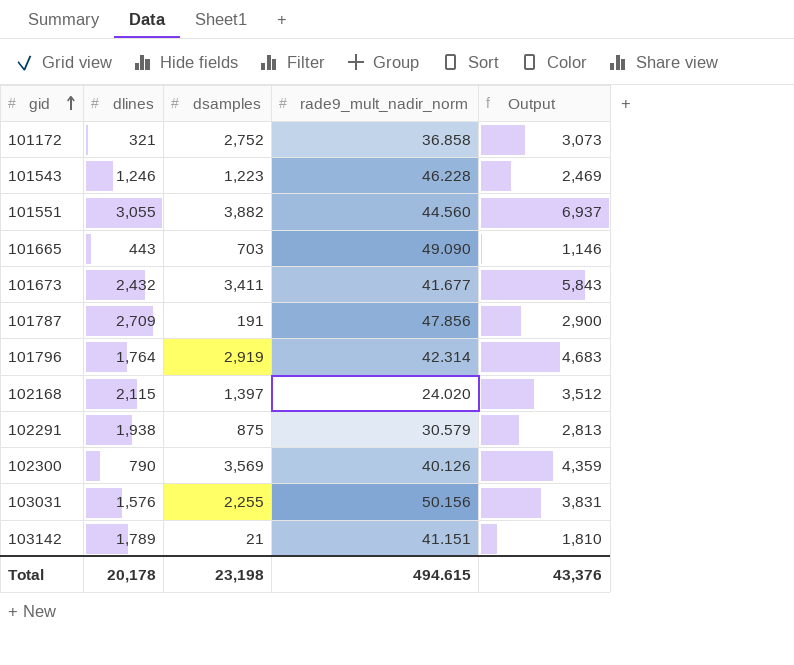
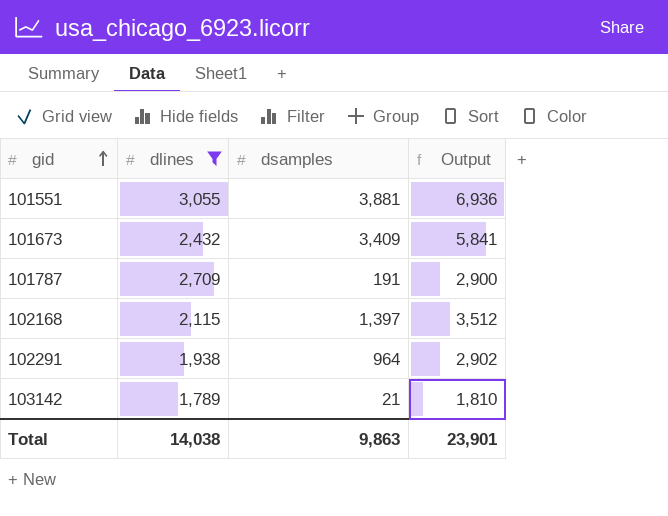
filter: none -> dlines >= 1,789
column rade9_mult_nadir_norm | position: 4 -> none
101551 | dsamples: 3,882 -> 3,881
101551 | Output: 6,937 -> 6,936
101673 | dsamples: 3,411 -> 3,409
101673 | Output: 5,843 -> 5,841
102291 | dsamples: 875 -> 964
102291 | Output: 2,813 -> 2,902
Total | dlines: 20,178 -> 14,038
Total | dsamples: 23,198 -> 9,863
Total | Output: 43,376 -> 23,901

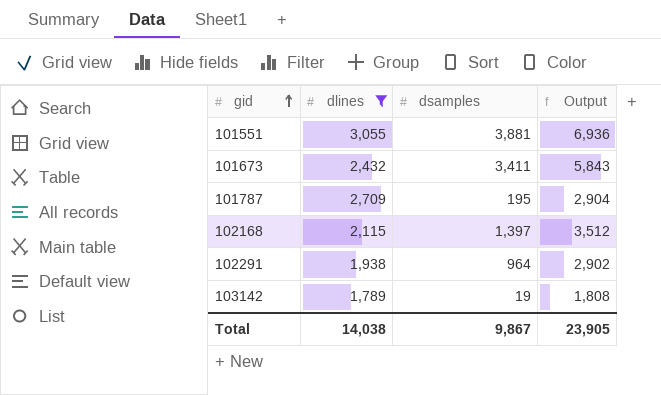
101673 | dsamples: 3,409 -> 3,411
101673 | Output: 5,841 -> 5,843
101787 | dsamples: 191 -> 195
101787 | Output: 2,900 -> 2,904
103142 | dsamples: 21 -> 19
103142 | Output: 1,810 -> 1,808
Total | dsamples: 9,863 -> 9,867
Total | Output: 23,901 -> 23,905

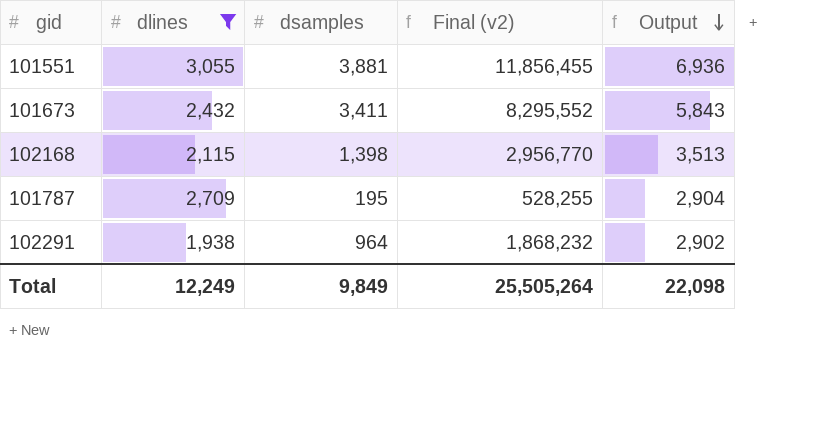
row order: gid ascending -> Output descending
column Final (v2) | formula: none -> [dlines] * [dsamples]
row 103142: 1,789 | 19 | 1,808 -> none
102168 | dsamples: 1,397 -> 1,398
102168 | Output: 3,512 -> 3,513
Total | dlines: 14,038 -> 12,249
Total | dsamples: 9,867 -> 9,849
Total | Output: 23,905 -> 22,098

